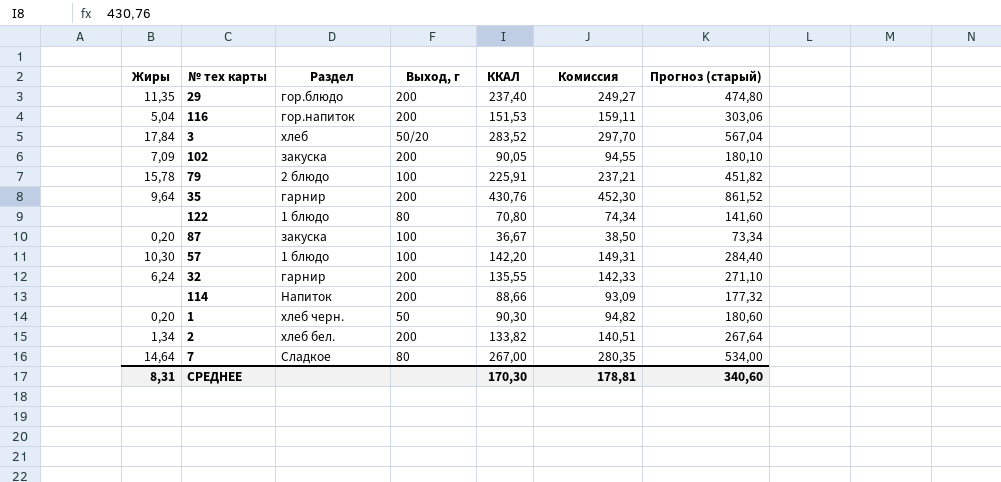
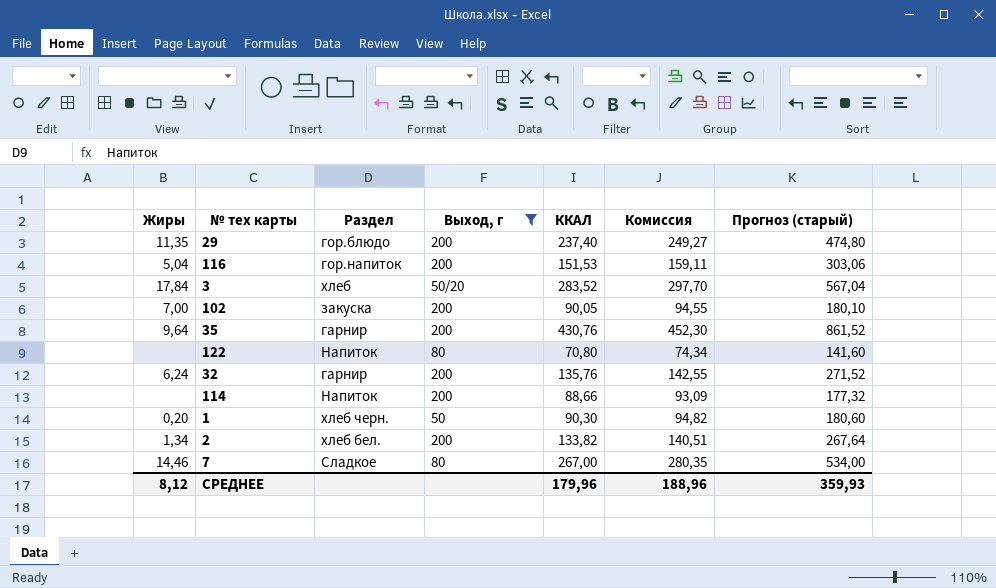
filter: none -> Выход, г != 100
102 | Жиры: 7,09 -> 7,00
122 | Раздел: 1 блюдо -> Напиток
32 | ККАЛ: 135,55 -> 135,76
32 | Комиссия: 142,33 -> 142,55
32 | Прогноз (старый): 271,10 -> 271,52
7 | Жиры: 14,64 -> 14,46
СРЕДНЕЕ | Жиры: 8,31 -> 8,12
СРЕДНЕЕ | ККАЛ: 170,30 -> 179,96
СРЕДНЕЕ | Комиссия: 178,81 -> 188,96
СРЕДНЕЕ | Прогноз (старый): 340,60 -> 359,93

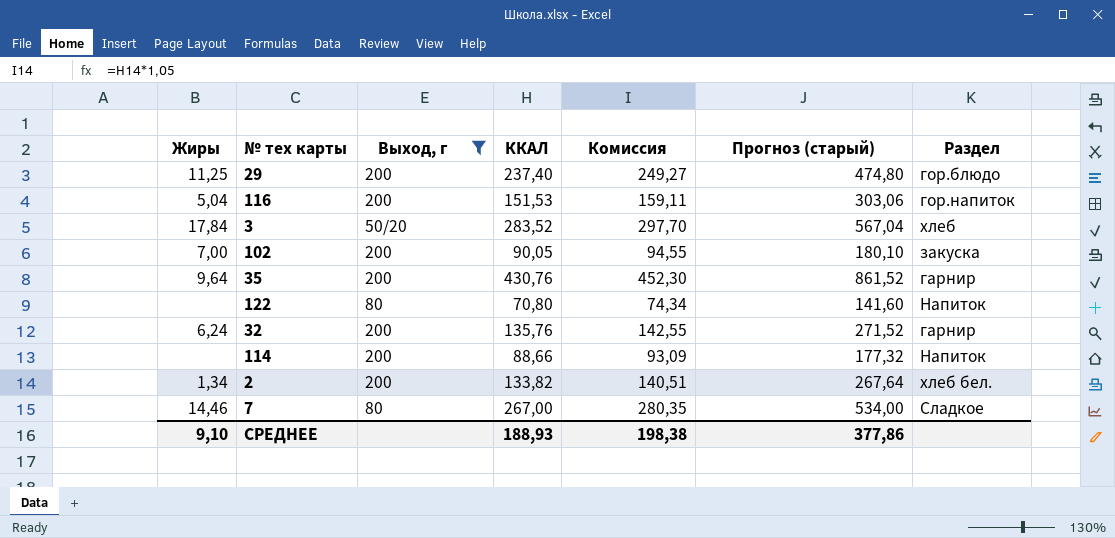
column Раздел | position: 3 -> 7
row 1: 0,20 | хлеб черн. | 50 | 90,30 | 94,82 | 180,60 -> none
29 | Жиры: 11,35 -> 11,25
СРЕДНЕЕ | Жиры: 8,12 -> 9,10
СРЕДНЕЕ | ККАЛ: 179,96 -> 188,93
СРЕДНЕЕ | Комиссия: 188,96 -> 198,38
СРЕДНЕЕ | Прогноз (старый): 359,93 -> 377,86

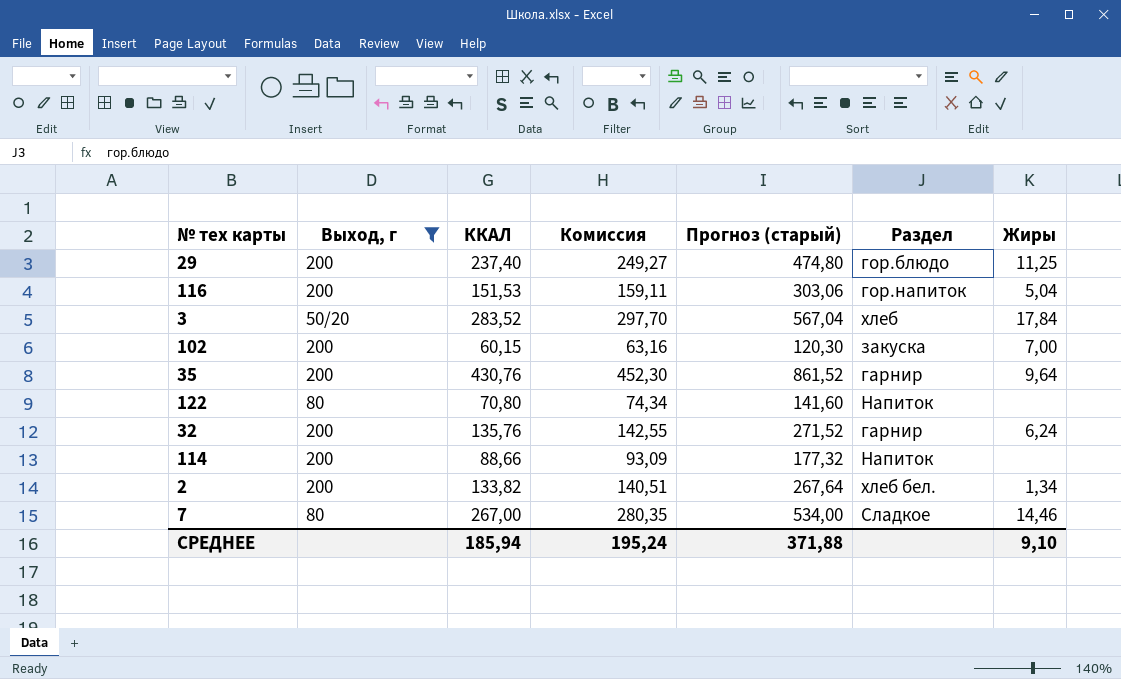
column Жиры | position: 1 -> 7
102 | ККАЛ: 90,05 -> 60,15
102 | Комиссия: 94,55 -> 63,16
102 | Прогноз (старый): 180,10 -> 120,30
СРЕДНЕЕ | ККАЛ: 188,93 -> 185,94
СРЕДНЕЕ | Комиссия: 198,38 -> 195,24
СРЕДНЕЕ | Прогноз (старый): 377,86 -> 371,88

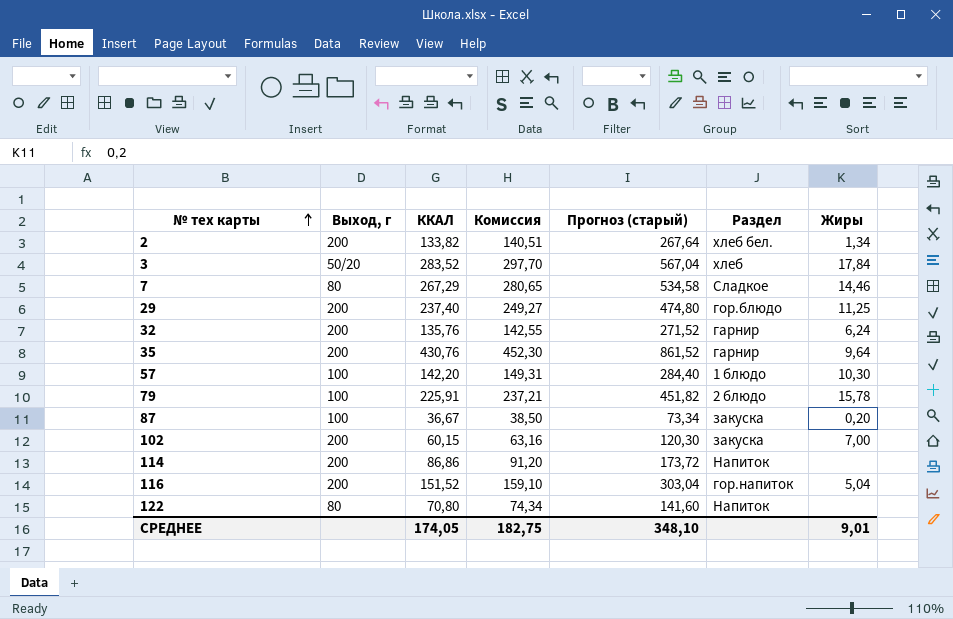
filter: Выход, г != 100 -> none
row order: none -> № тех карты ascending
7 | ККАЛ: 267,00 -> 267,29
7 | Комиссия: 280,35 -> 280,65
7 | Прогноз (старый): 534,00 -> 534,58
114 | ККАЛ: 88,66 -> 86,86
114 | Комиссия: 93,09 -> 91,20
114 | Прогноз (старый): 177,32 -> 173,72
116 | ККАЛ: 151,53 -> 151,52
116 | Комиссия: 159,11 -> 159,10
116 | Прогноз (старый): 303,06 -> 303,04
СРЕДНЕЕ | ККАЛ: 185,94 -> 174,05
СРЕДНЕЕ | Комиссия: 195,24 -> 182,75
СРЕДНЕЕ | Прогноз (старый): 371,88 -> 348,10
СРЕДНЕЕ | Жиры: 9,10 -> 9,01

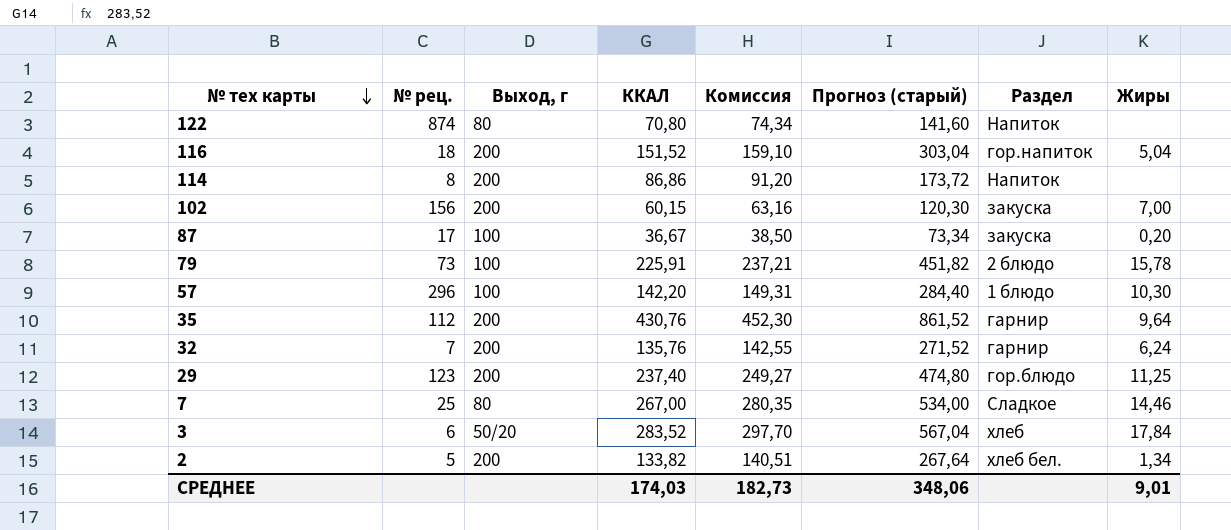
row order: № тех карты ascending -> № тех карты descending
column № рец. | position: none -> 2
7 | ККАЛ: 267,29 -> 267,00
7 | Комиссия: 280,65 -> 280,35
7 | Прогноз (старый): 534,58 -> 534,00
СРЕДНЕЕ | ККАЛ: 174,05 -> 174,03
СРЕДНЕЕ | Комиссия: 182,75 -> 182,73
СРЕДНЕЕ | Прогноз (старый): 348,10 -> 348,06

